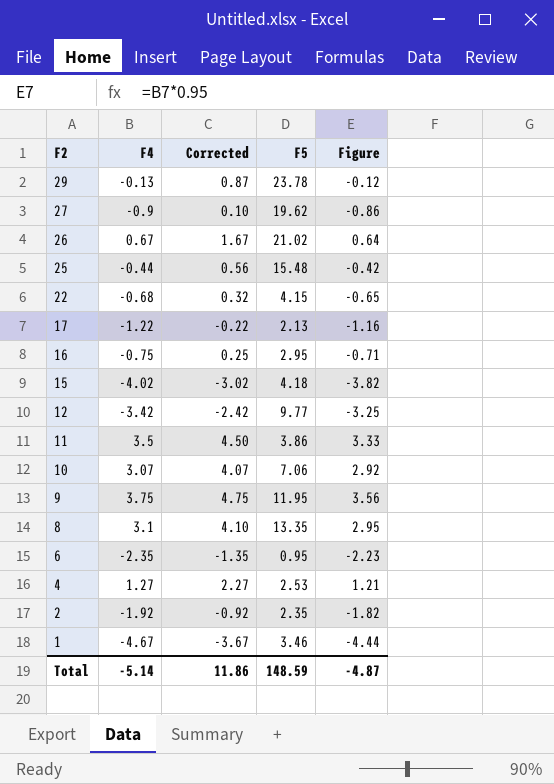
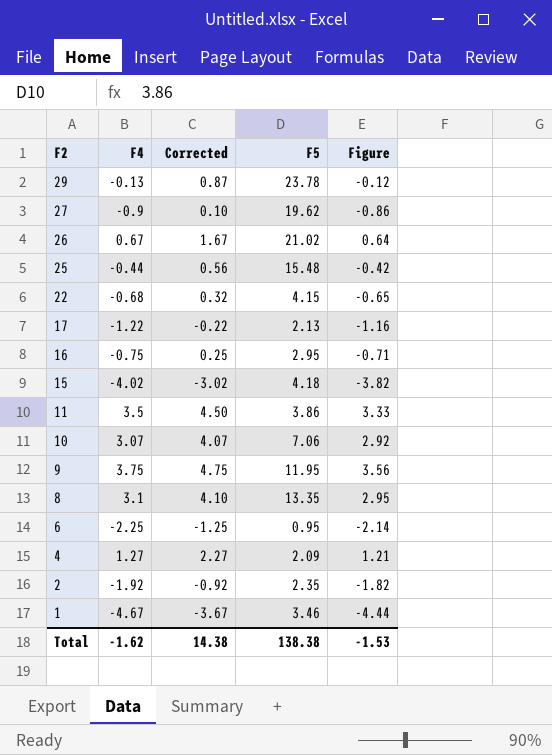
row 12: -3.42 | -2.42 | 9.77 | -3.25 -> none
6 | F4: -2.35 -> -2.25
6 | Corrected: -1.35 -> -1.25
6 | Figure: -2.23 -> -2.14
4 | F5: 2.53 -> 2.09
Total | F4: -5.14 -> -1.62
Total | Corrected: 11.86 -> 14.38
Total | F5: 148.59 -> 138.38
Total | Figure: -4.87 -> -1.53

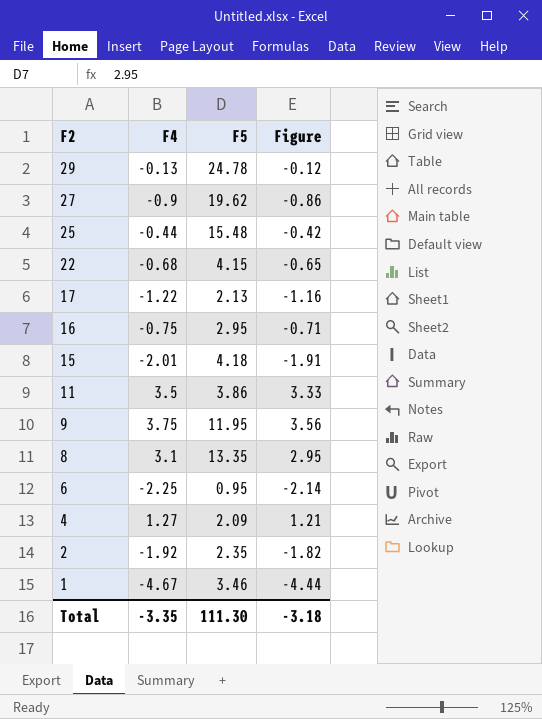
column Corrected | formula: [F4] + 1 -> none
row 26: 0.67 | 1.67 | 21.02 | 0.64 -> none
row 10: 3.07 | 4.07 | 7.06 | 2.92 -> none
29 | F5: 23.78 -> 24.78
15 | F4: -4.02 -> -2.01
15 | Figure: -3.82 -> -1.91
Total | F4: -1.62 -> -3.35
Total | F5: 138.38 -> 111.30
Total | Figure: -1.53 -> -3.18

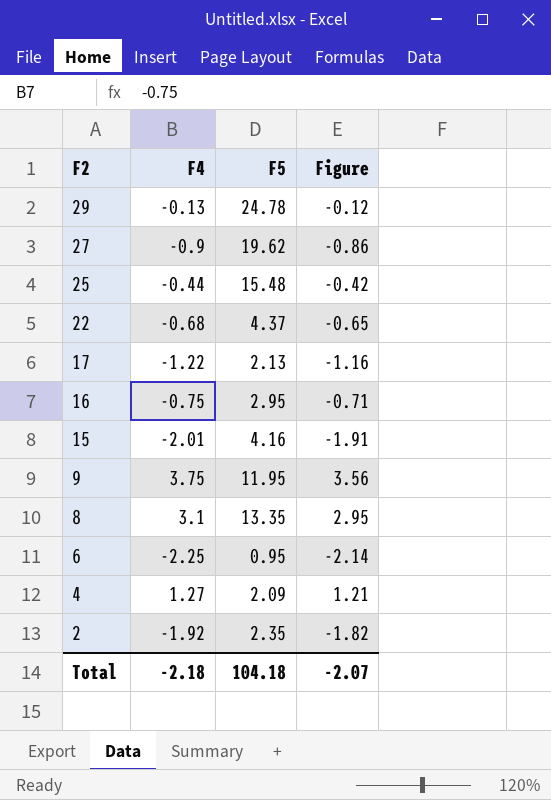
row 11: 3.5 | 3.86 | 3.33 -> none
row 1: -4.67 | 3.46 | -4.44 -> none
22 | F5: 4.15 -> 4.37
15 | F5: 4.18 -> 4.16
Total | F4: -3.35 -> -2.18
Total | F5: 111.30 -> 104.18
Total | Figure: -3.18 -> -2.07

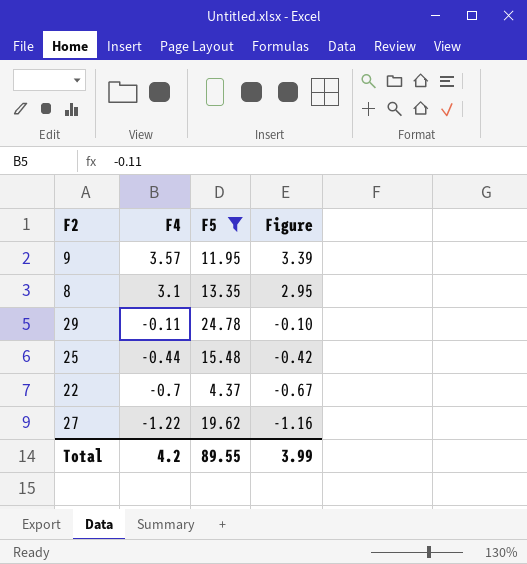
filter: none -> F5 >= 4.37
row order: F2 descending -> F4 descending
9 | F4: 3.75 -> 3.57
9 | Figure: 3.56 -> 3.39
29 | F4: -0.13 -> -0.11
29 | Figure: -0.12 -> -0.10
22 | F4: -0.68 -> -0.7
22 | Figure: -0.65 -> -0.67
27 | F4: -0.9 -> -1.22
27 | Figure: -0.86 -> -1.16
Total | F4: -2.18 -> 4.2
Total | F5: 104.18 -> 89.55
Total | Figure: -2.07 -> 3.99

